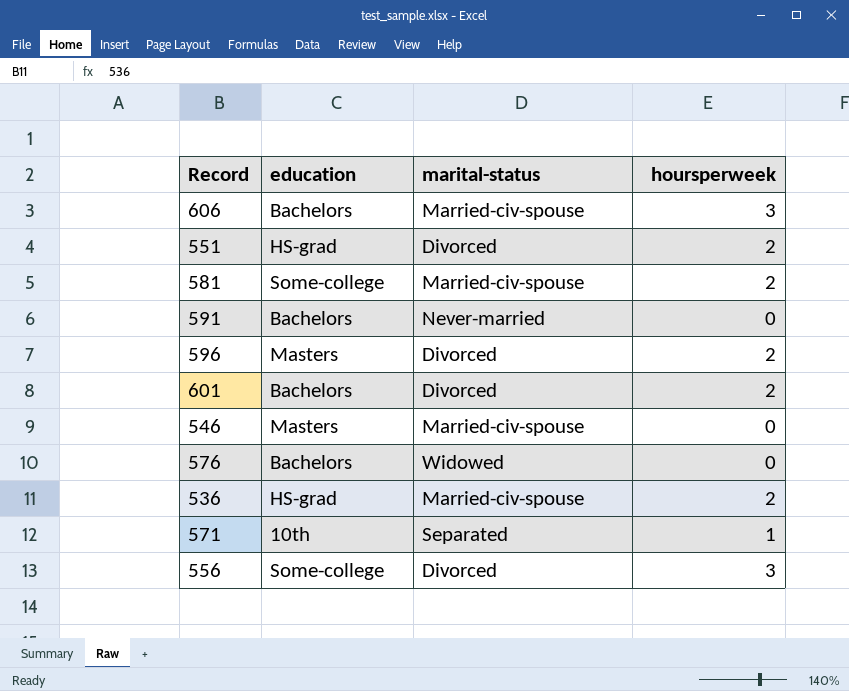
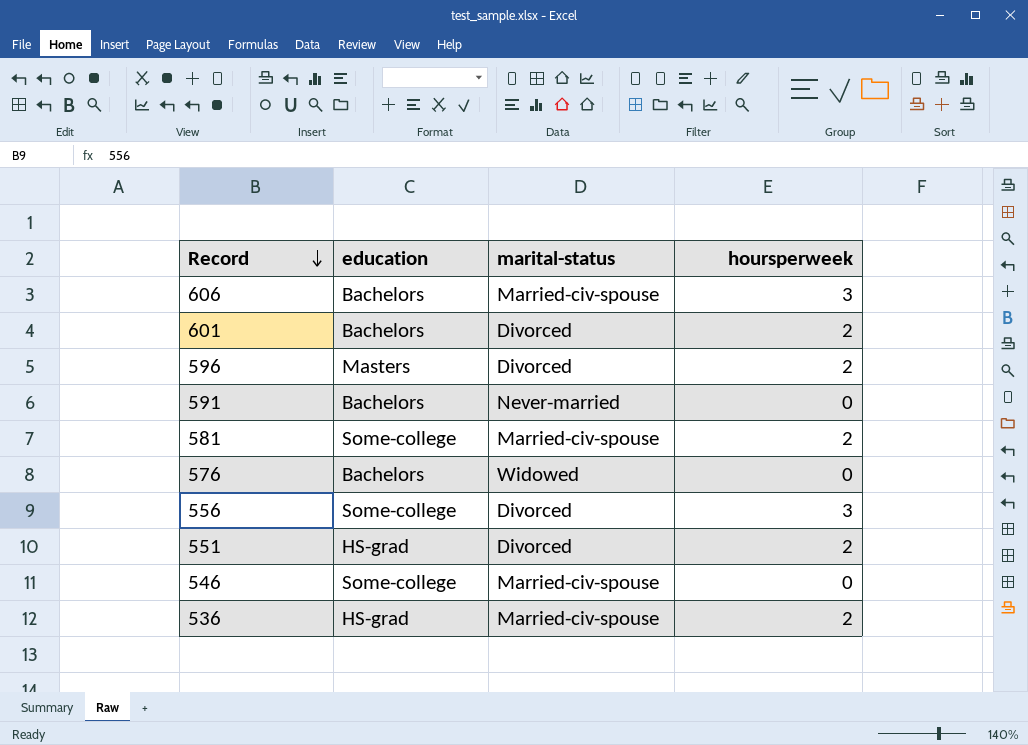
row order: none -> Record descending
row 571: 10th | Separated | 1 -> none
546 | education: Masters -> Some-college

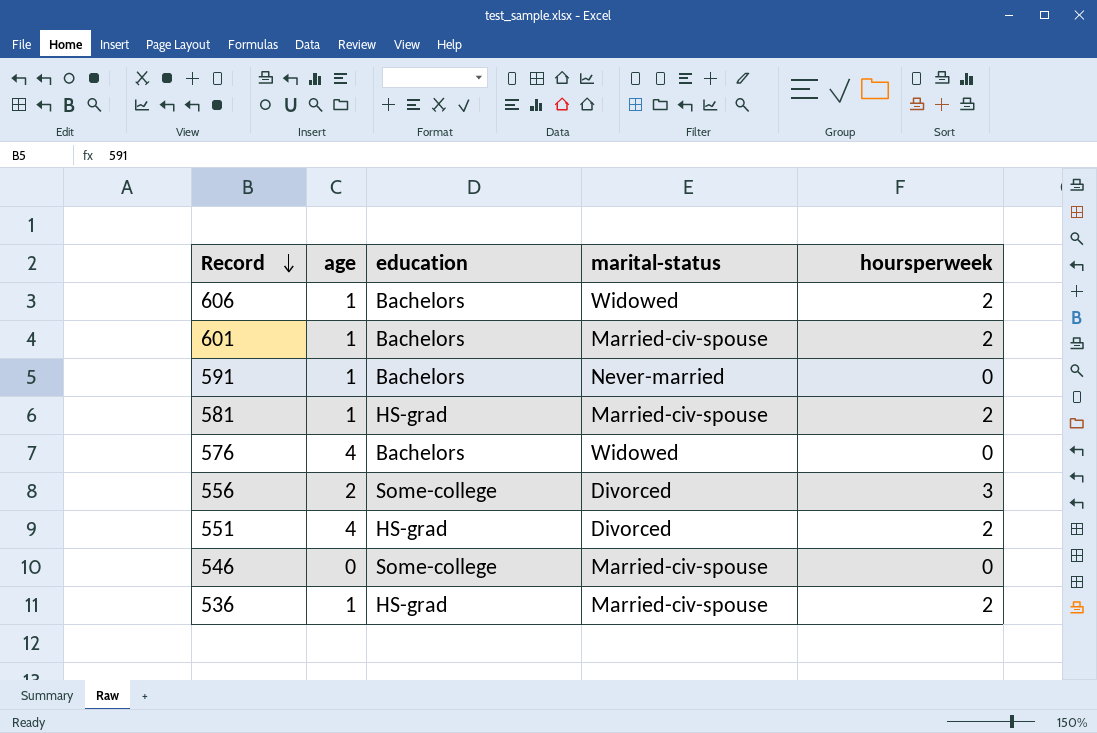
column age | position: none -> 2
row 596: Masters | Divorced | 2 -> none
606 | marital-status: Married-civ-spouse -> Widowed
606 | hoursperweek: 3 -> 2
601 | marital-status: Divorced -> Married-civ-spouse
581 | education: Some-college -> HS-grad

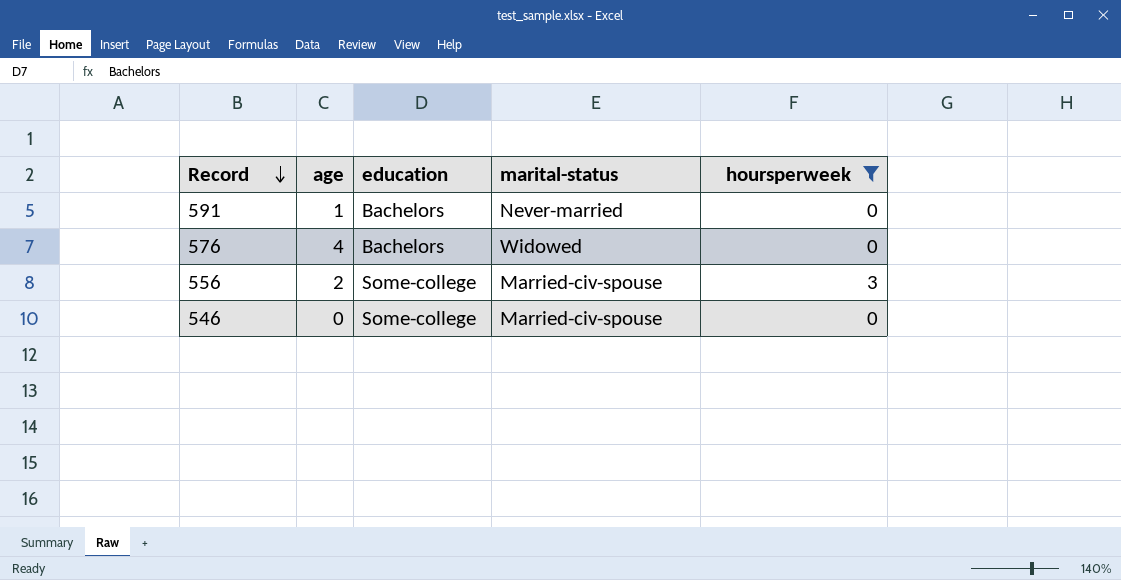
filter: none -> hoursperweek != 2
556 | marital-status: Divorced -> Married-civ-spouse

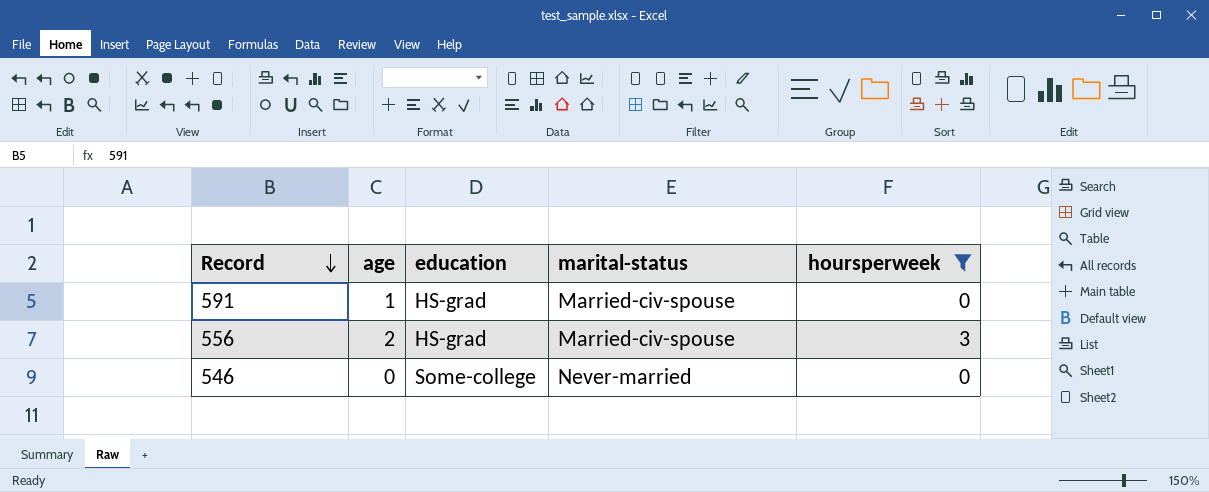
row 576: 4 | Bachelors | Widowed | 0 -> none
591 | education: Bachelors -> HS-grad
591 | marital-status: Never-married -> Married-civ-spouse
556 | education: Some-college -> HS-grad
546 | marital-status: Married-civ-spouse -> Never-married

